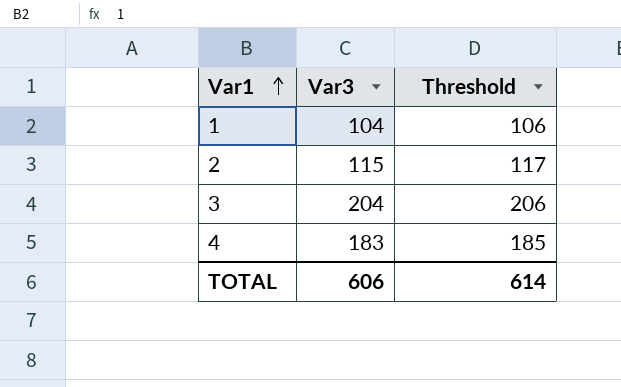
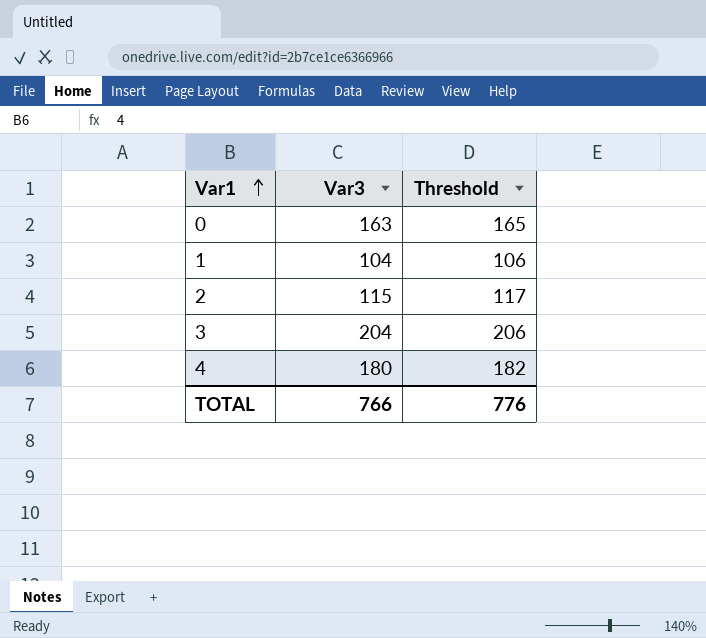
row 0: none -> 163 | 165
4 | Var3: 183 -> 180
4 | Threshold: 185 -> 182
TOTAL | Var3: 606 -> 766
TOTAL | Threshold: 614 -> 776

